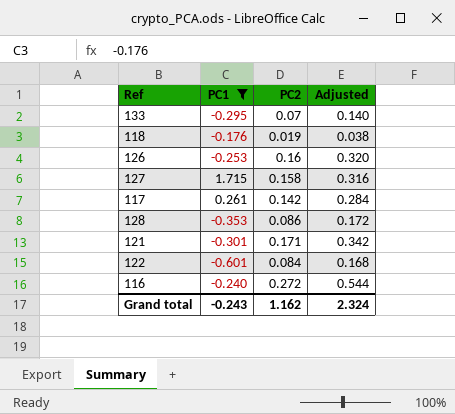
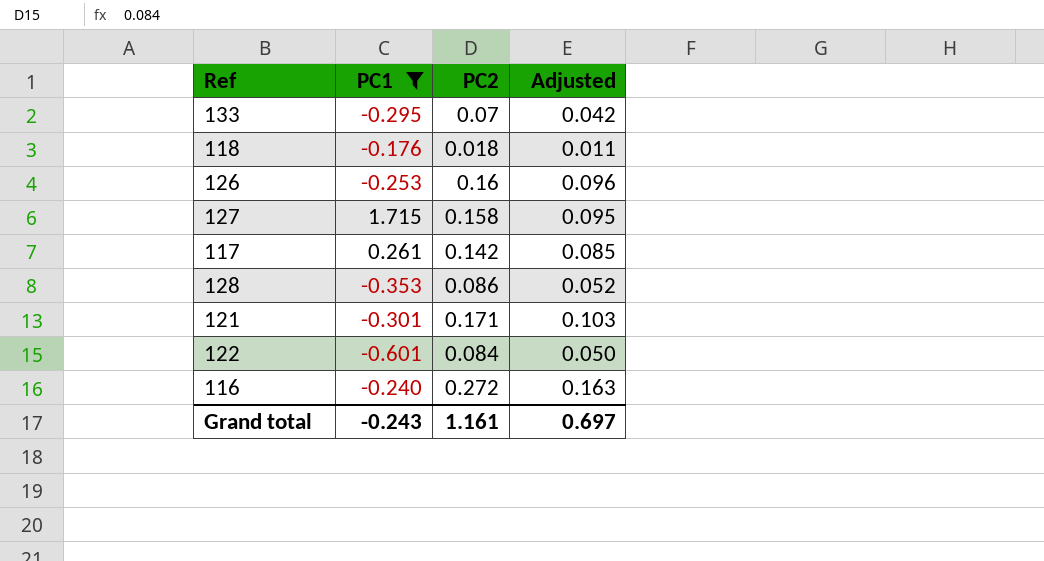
column Adjusted | formula: [PC2] * 2 -> [PC2] * 0.6
118 | PC2: 0.019 -> 0.018
Grand total | PC2: 1.162 -> 1.161
Grand total | Adjusted: 2.324 -> 0.697

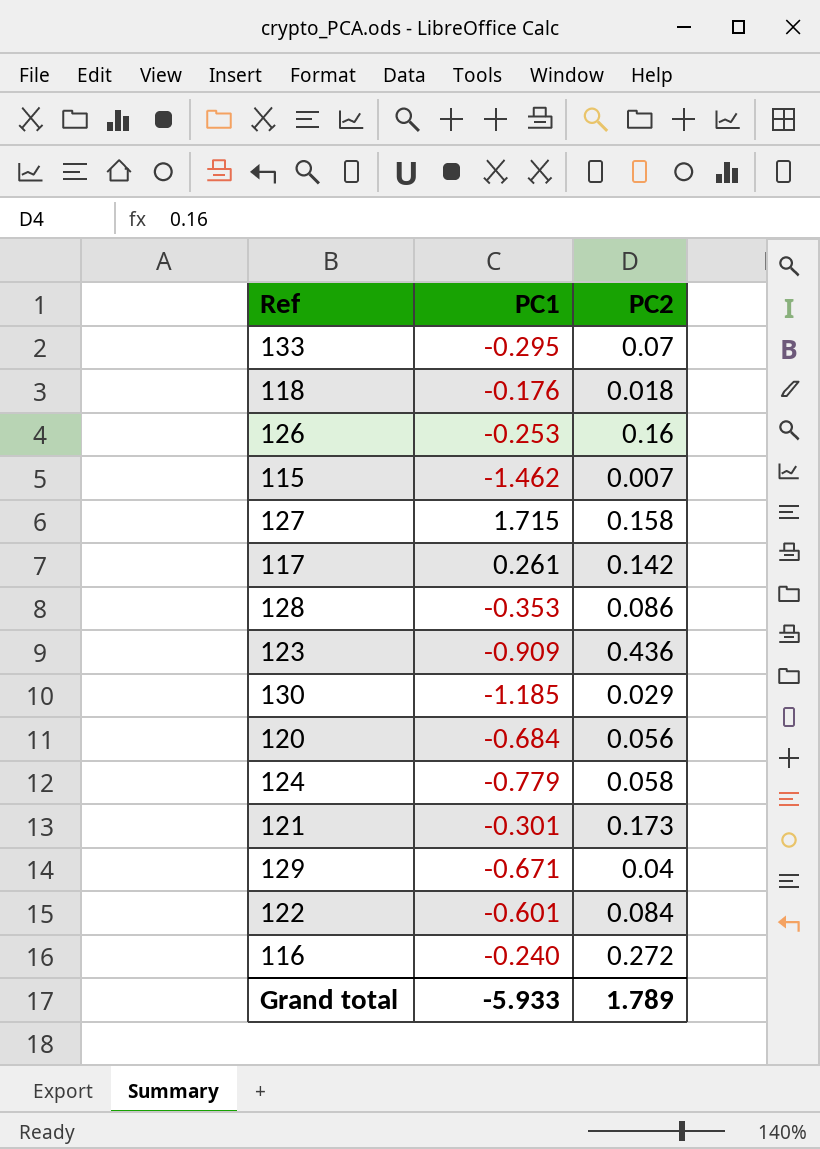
filter: PC1 >= -0.601 -> none
column Adjusted | formula: [PC2] * 0.6 -> none
121 | PC2: 0.171 -> 0.173
Grand total | PC1: -0.243 -> -5.933
Grand total | PC2: 1.161 -> 1.789

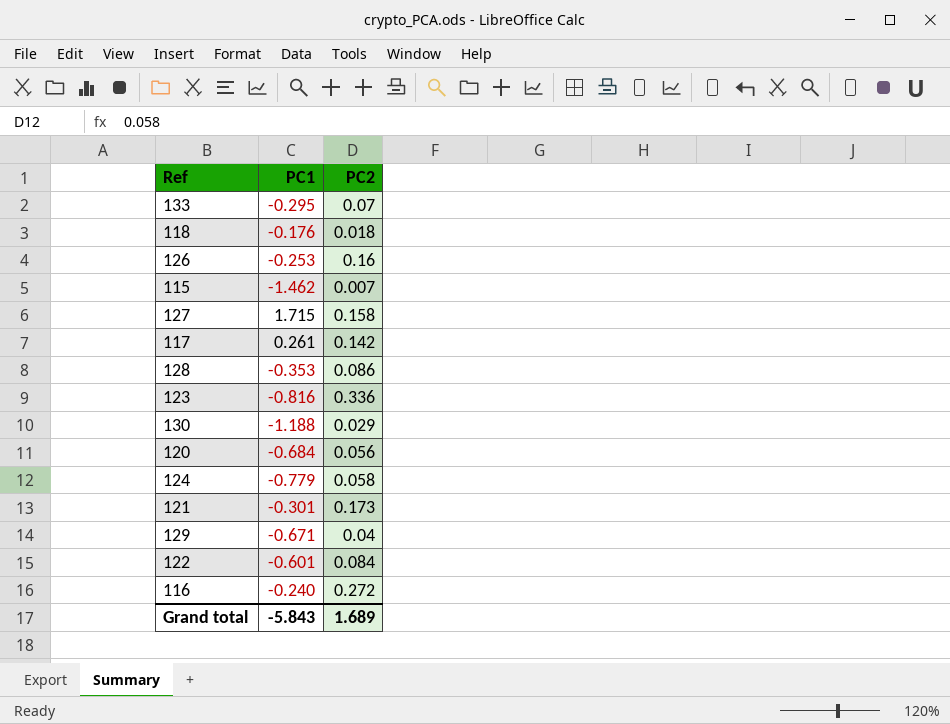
123 | PC1: -0.909 -> -0.816
123 | PC2: 0.436 -> 0.336
130 | PC1: -1.185 -> -1.188
Grand total | PC1: -5.933 -> -5.843
Grand total | PC2: 1.789 -> 1.689

